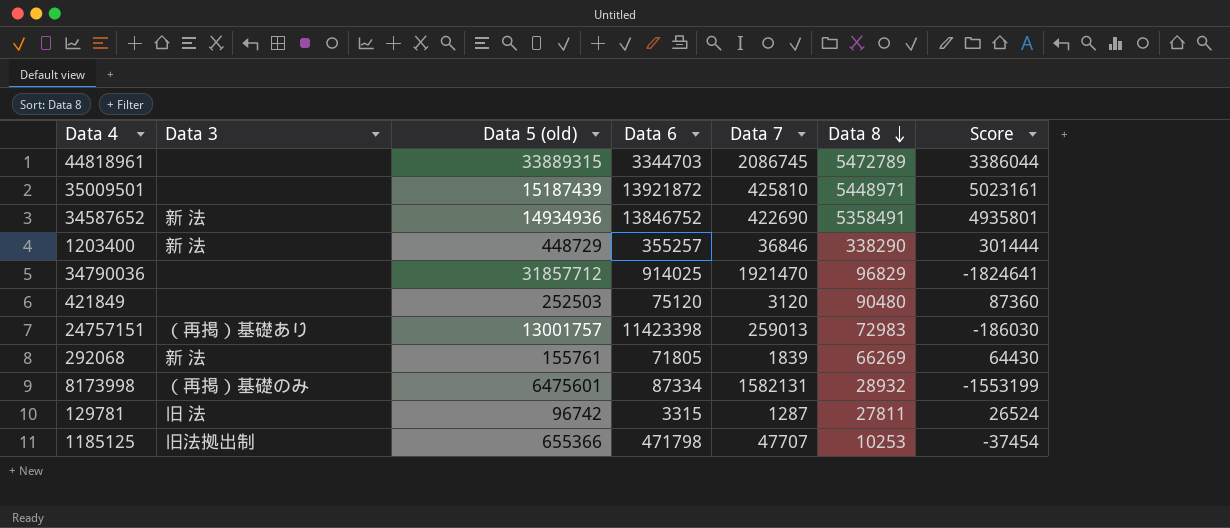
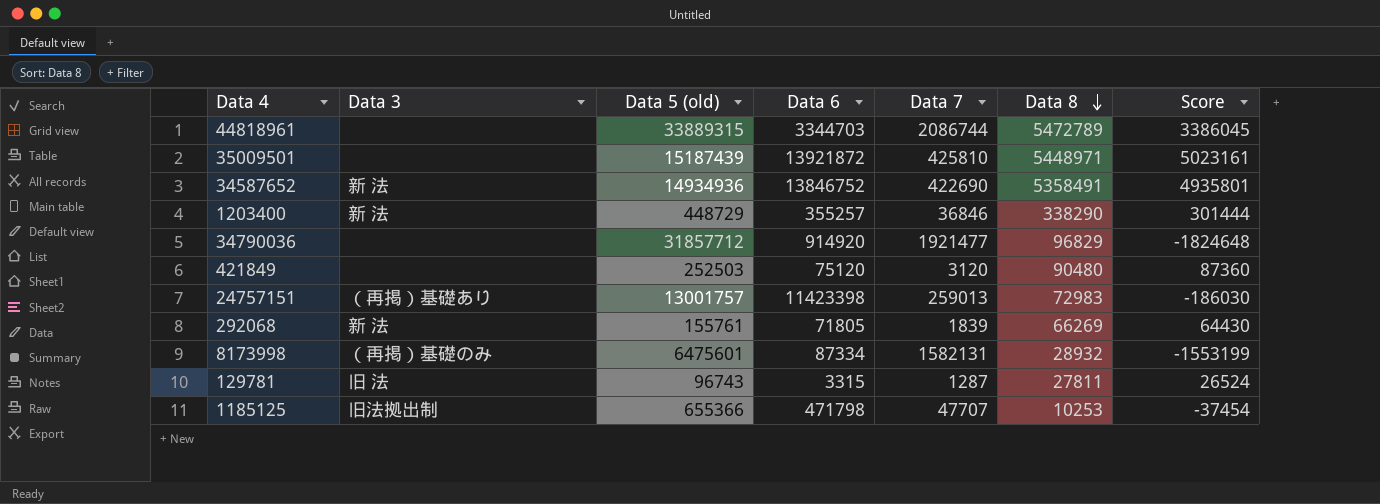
44818961 | Data 7: 2086745 -> 2086744
44818961 | Score: 3386044 -> 3386045
34790036 | Data 6: 914025 -> 914920
34790036 | Data 7: 1921470 -> 1921477
34790036 | Score: -1824641 -> -1824648
129781 | Data 5 (old): 96742 -> 96743

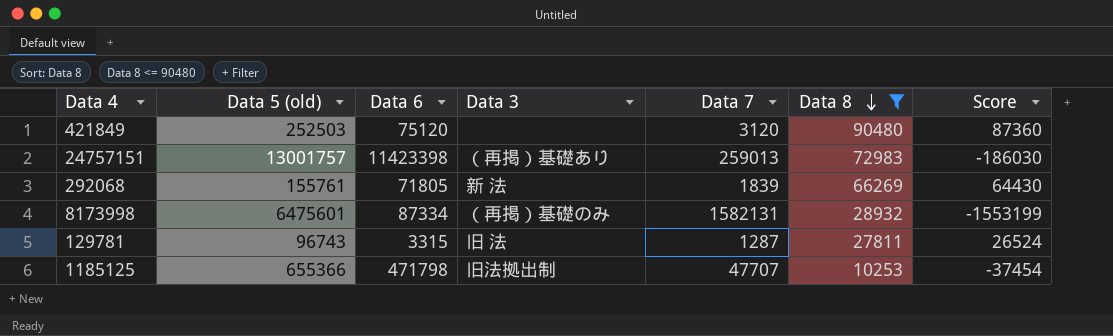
filter: none -> Data 8 <= 90480
column Data 3 | position: 2 -> 4

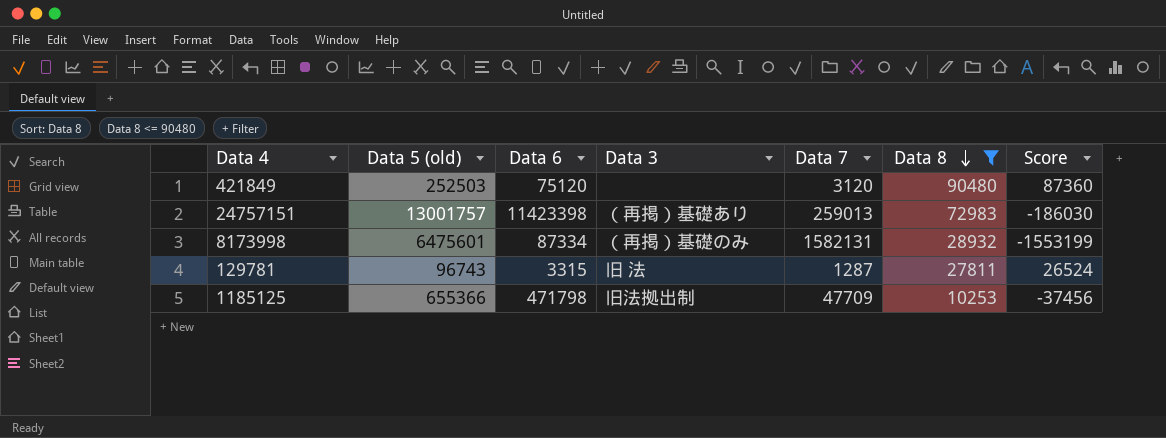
row 292068: 155761 | 71805 | 新 法 | 1839 | 66269 | 64430 -> none
1185125 | Data 7: 47707 -> 47709
1185125 | Score: -37454 -> -37456

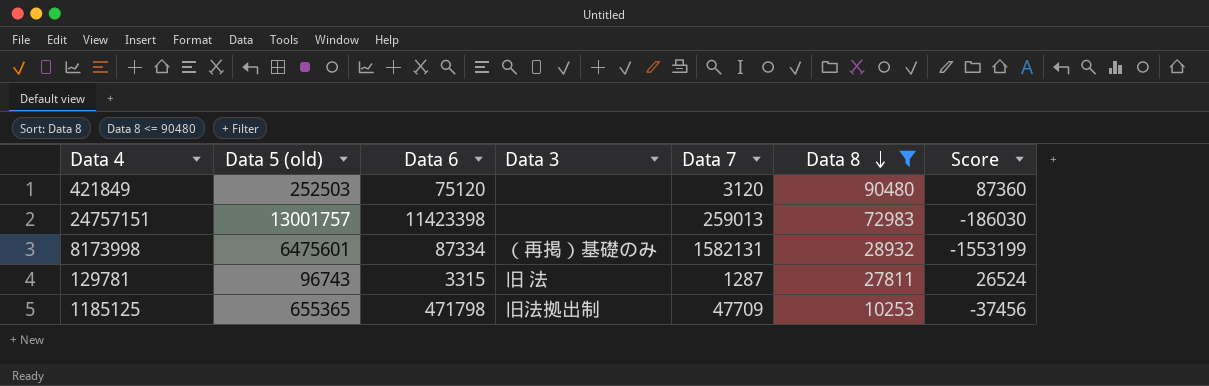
24757151 | Data 3: （再掲）基礎あり -> none
1185125 | Data 5 (old): 655366 -> 655365

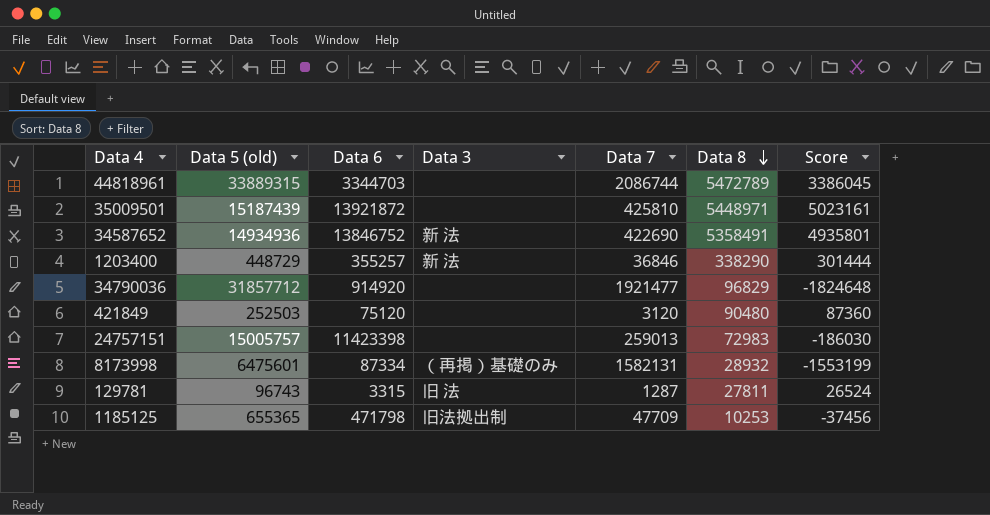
filter: Data 8 <= 90480 -> none
24757151 | Data 5 (old): 13001757 -> 15005757

